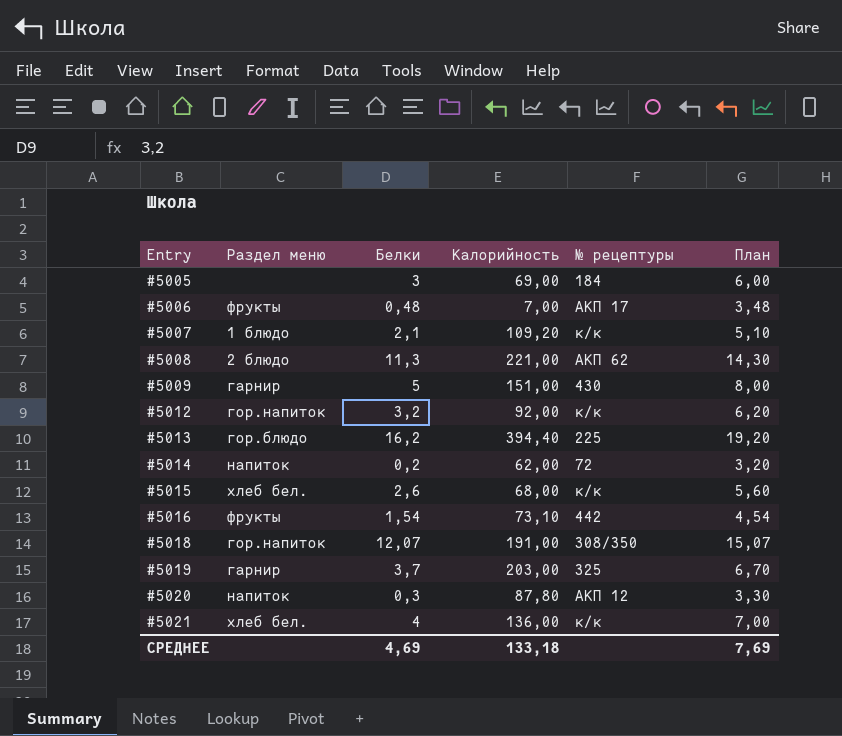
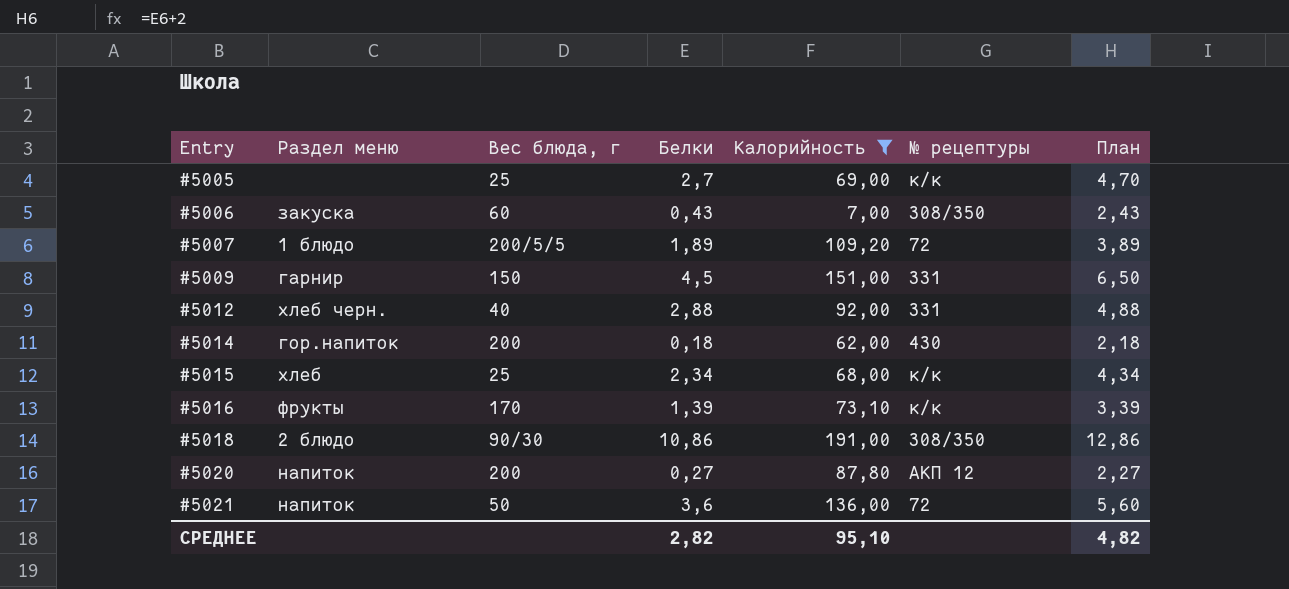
filter: none -> Калорийность <= 191,00
column Вес блюда, г | position: none -> 3
column План | formula: [Белки] + 3 -> [Белки] + 2
#5005 | Белки: 3 -> 2,7
#5005 | № рецептуры: 184 -> к/к
#5006 | Раздел меню: фрукты -> закуска
#5006 | Белки: 0,48 -> 0,43
#5006 | № рецептуры: АКП 17 -> 308/350
#5007 | Белки: 2,1 -> 1,89
#5007 | № рецептуры: к/к -> 72
#5009 | Белки: 5 -> 4,5
#5009 | № рецептуры: 430 -> 331
#5012 | Раздел меню: гор.напиток -> хлеб черн.
#5012 | Белки: 3,2 -> 2,88
#5012 | № рецептуры: к/к -> 331
#5014 | Раздел меню: напиток -> гор.напиток
#5014 | Белки: 0,2 -> 0,18
#5014 | № рецептуры: 72 -> 430
#5015 | Раздел меню: хлеб бел. -> хлеб
#5015 | Белки: 2,6 -> 2,34
#5016 | Белки: 1,54 -> 1,39
#5016 | № рецептуры: 442 -> к/к
#5018 | Раздел меню: гор.напиток -> 2 блюдо
#5018 | Белки: 12,07 -> 10,86
#5020 | Белки: 0,3 -> 0,27
#5021 | Раздел меню: хлеб бел. -> напиток
#5021 | Белки: 4 -> 3,6
#5021 | № рецептуры: к/к -> 72
СРЕДНЕЕ | Белки: 4,69 -> 2,82
СРЕДНЕЕ | Калорийность: 133,18 -> 95,10
СРЕДНЕЕ | План: 7,69 -> 4,82

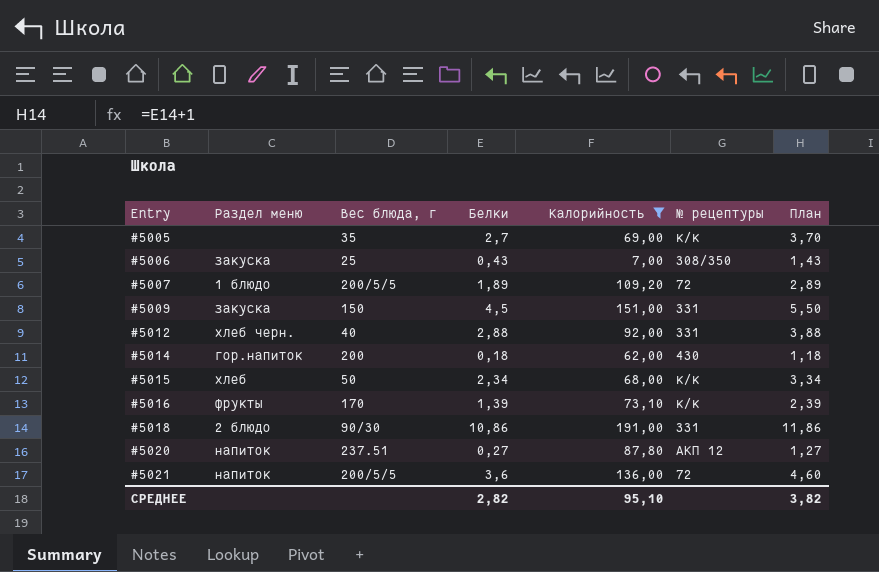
column План | formula: [Белки] + 2 -> [Белки] + 1
#5005 | Вес блюда, г: 25 -> 35
#5006 | Вес блюда, г: 60 -> 25
#5009 | Раздел меню: гарнир -> закуска
#5015 | Вес блюда, г: 25 -> 50
#5018 | № рецептуры: 308/350 -> 331
#5020 | Вес блюда, г: 200 -> 237.51
#5021 | Вес блюда, г: 50 -> 200/5/5
СРЕДНЕЕ | План: 4,82 -> 3,82

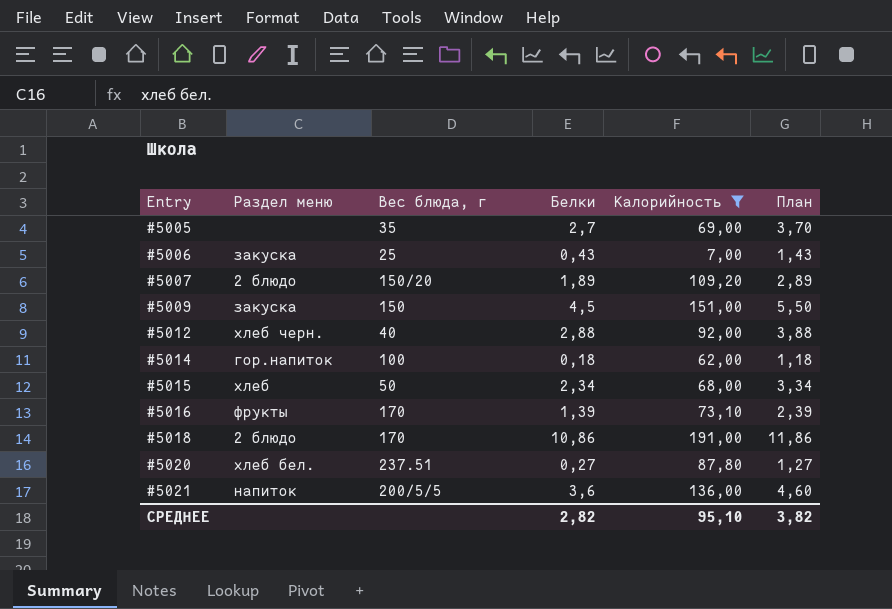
column № рецептуры | position: 6 -> none
#5007 | Раздел меню: 1 блюдо -> 2 блюдо
#5007 | Вес блюда, г: 200/5/5 -> 150/20
#5014 | Вес блюда, г: 200 -> 100
#5018 | Вес блюда, г: 90/30 -> 170
#5020 | Раздел меню: напиток -> хлеб бел.

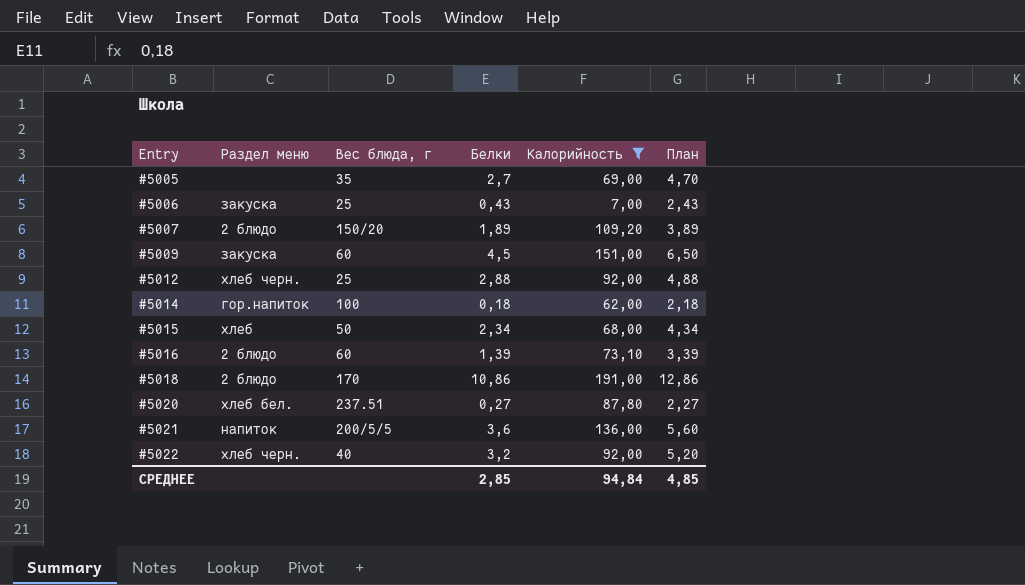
column План | formula: [Белки] + 1 -> [Белки] + 2
#5009 | Вес блюда, г: 150 -> 60
#5012 | Вес блюда, г: 40 -> 25
#5016 | Раздел меню: фрукты -> 2 блюдо
#5016 | Вес блюда, г: 170 -> 60
row #5022: none -> хлеб черн. | 40 | 3,2 | 92,00 | 5,20
СРЕДНЕЕ | Белки: 2,82 -> 2,85
СРЕДНЕЕ | Калорийность: 95,10 -> 94,84
СРЕДНЕЕ | План: 3,82 -> 4,85

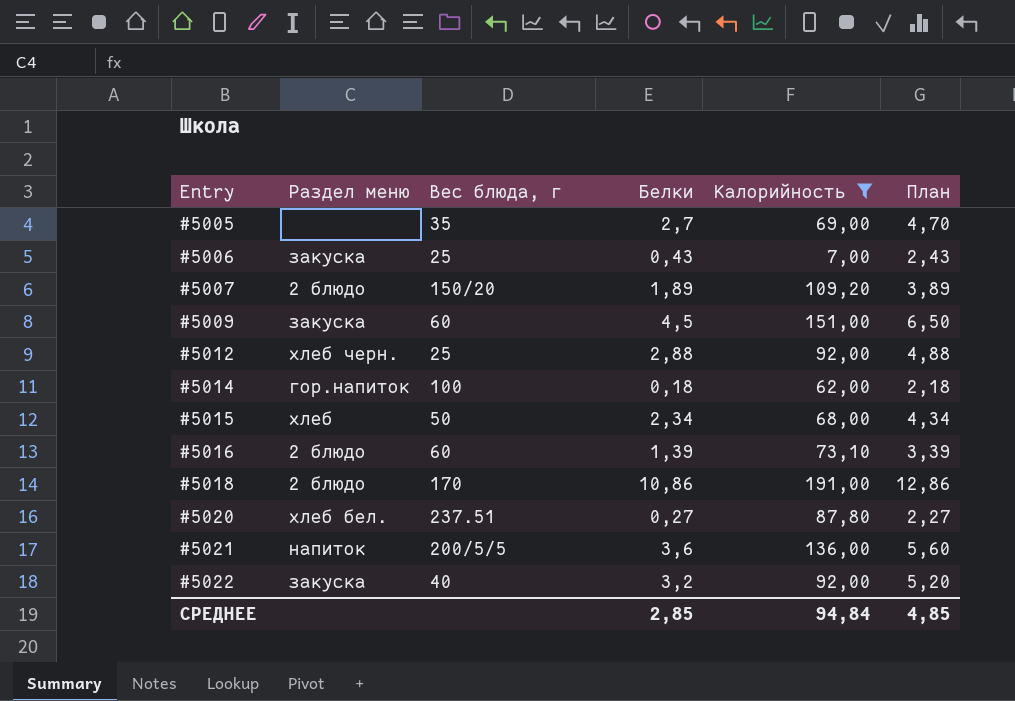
#5022 | Раздел меню: хлеб черн. -> закуска

